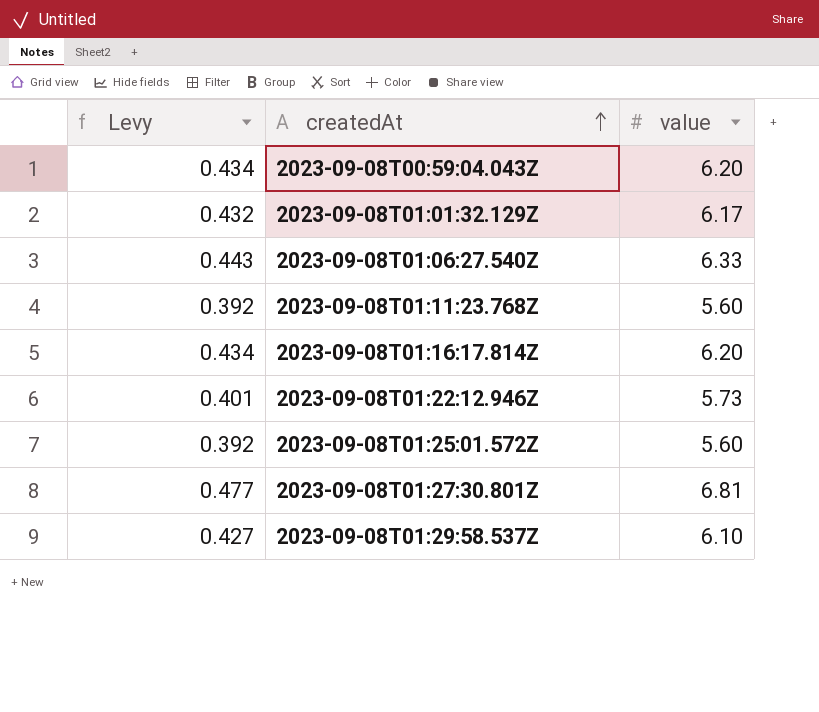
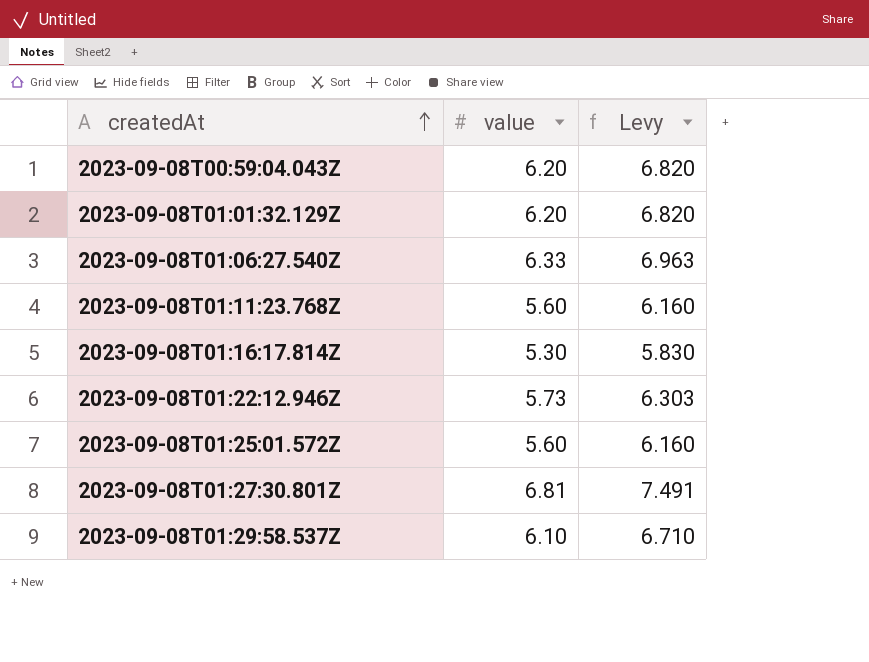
column Levy | formula: [value] * 0.07 -> [value] * 1.1
column Levy | position: 1 -> 3
2023-09-08T01:01:32.129Z | value: 6.17 -> 6.20
2023-09-08T01:16:17.814Z | value: 6.20 -> 5.30

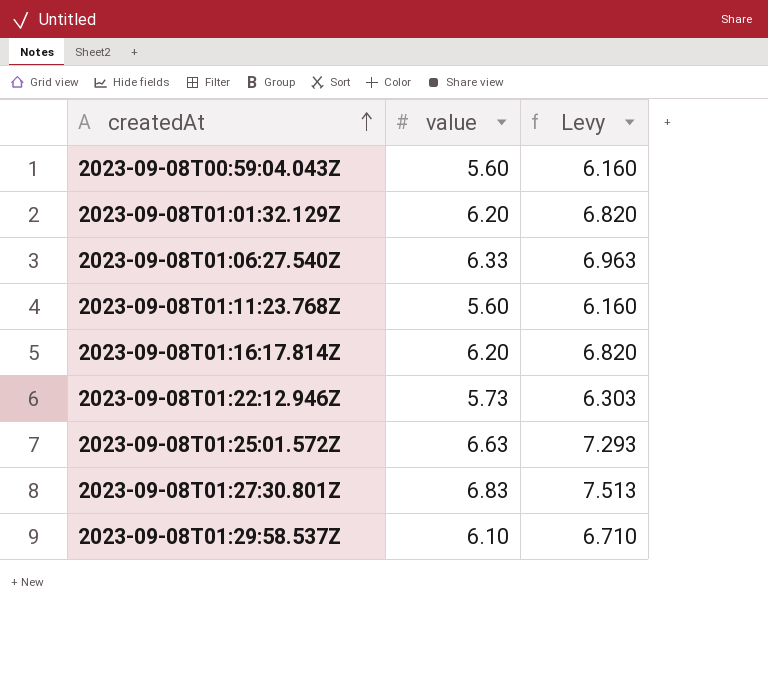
2023-09-08T00:59:04.043Z | value: 6.20 -> 5.60
2023-09-08T00:59:04.043Z | Levy: 6.820 -> 6.160
2023-09-08T01:16:17.814Z | value: 5.30 -> 6.20
2023-09-08T01:16:17.814Z | Levy: 5.830 -> 6.820
2023-09-08T01:25:01.572Z | value: 5.60 -> 6.63
2023-09-08T01:25:01.572Z | Levy: 6.160 -> 7.293
2023-09-08T01:27:30.801Z | value: 6.81 -> 6.83
2023-09-08T01:27:30.801Z | Levy: 7.491 -> 7.513

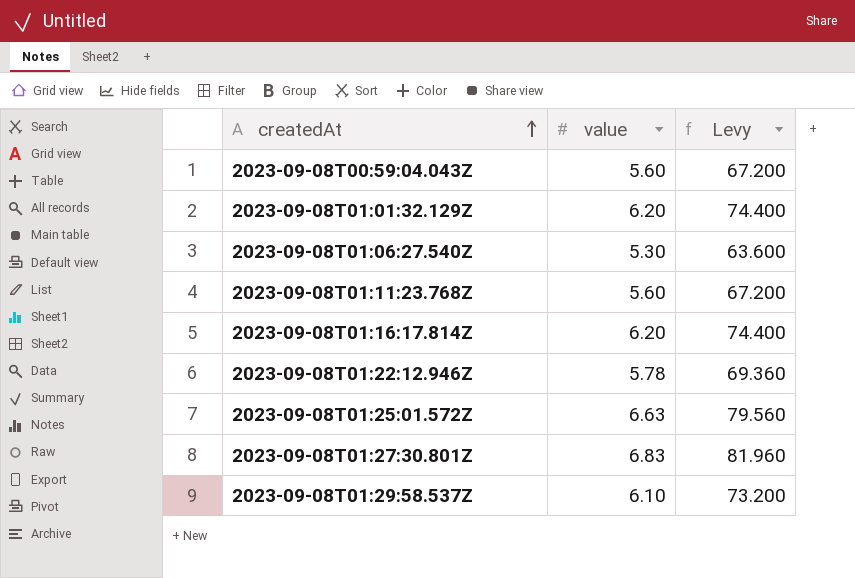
column Levy | formula: [value] * 1.1 -> [value] * 12
2023-09-08T01:06:27.540Z | value: 6.33 -> 5.30
2023-09-08T01:22:12.946Z | value: 5.73 -> 5.78

